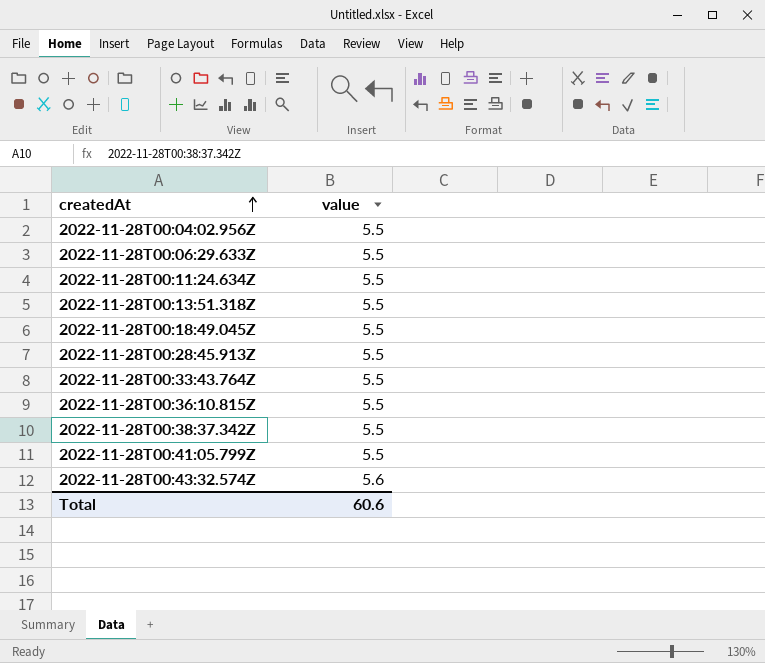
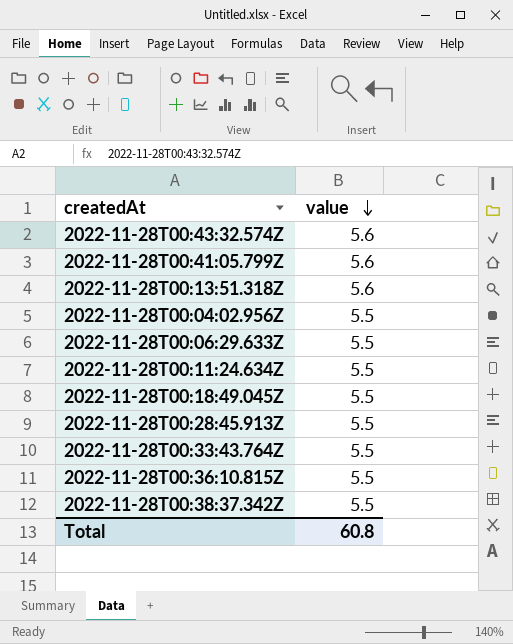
row order: createdAt ascending -> value descending
2022-11-28T00:41:05.799Z | value: 5.5 -> 5.6
2022-11-28T00:13:51.318Z | value: 5.5 -> 5.6
Total | value: 60.6 -> 60.8

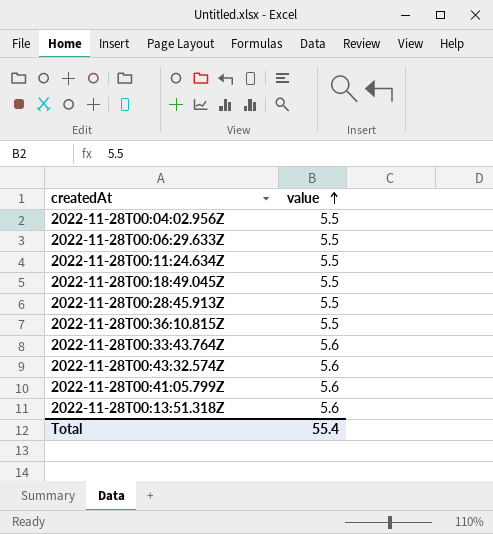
row order: value descending -> value ascending
row 2022-11-28T00:38:37.342Z: 5.5 -> none
2022-11-28T00:33:43.764Z | value: 5.5 -> 5.6
Total | value: 60.8 -> 55.4

